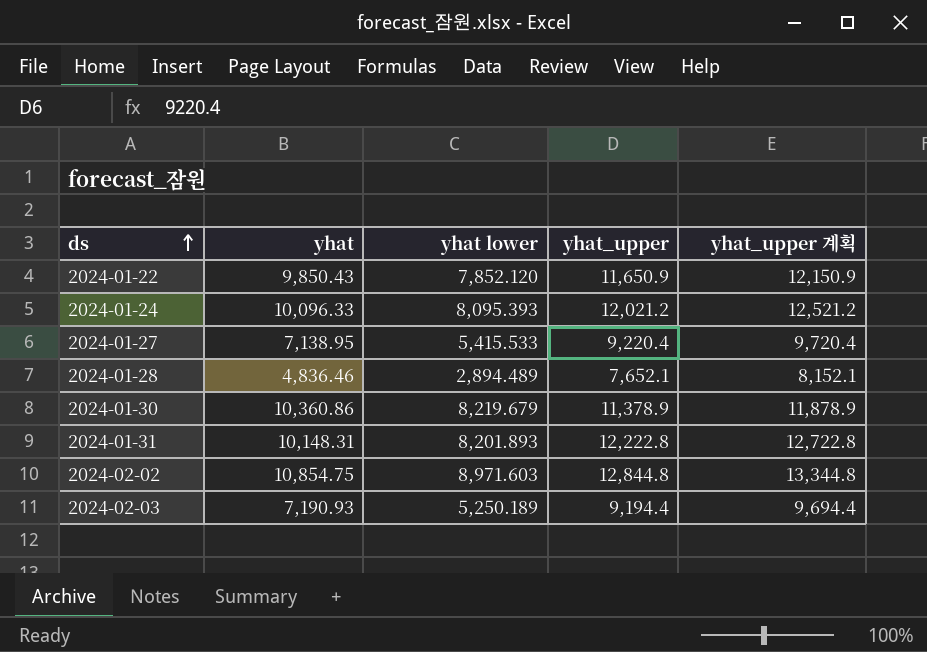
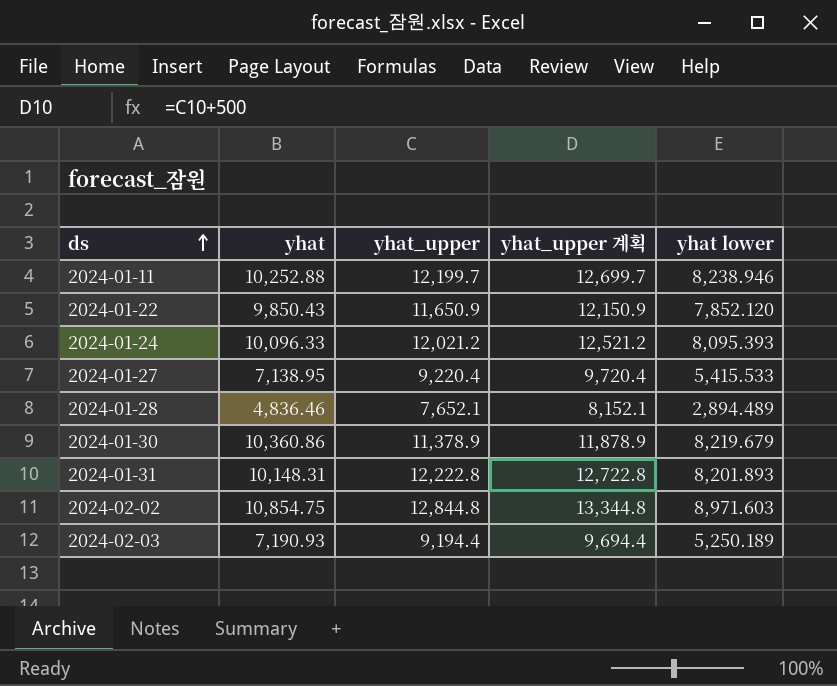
column yhat lower | position: 3 -> 5
row 2024-01-11: none -> 10,252.88 | 12,199.7 | 12,699.7 | 8,238.946

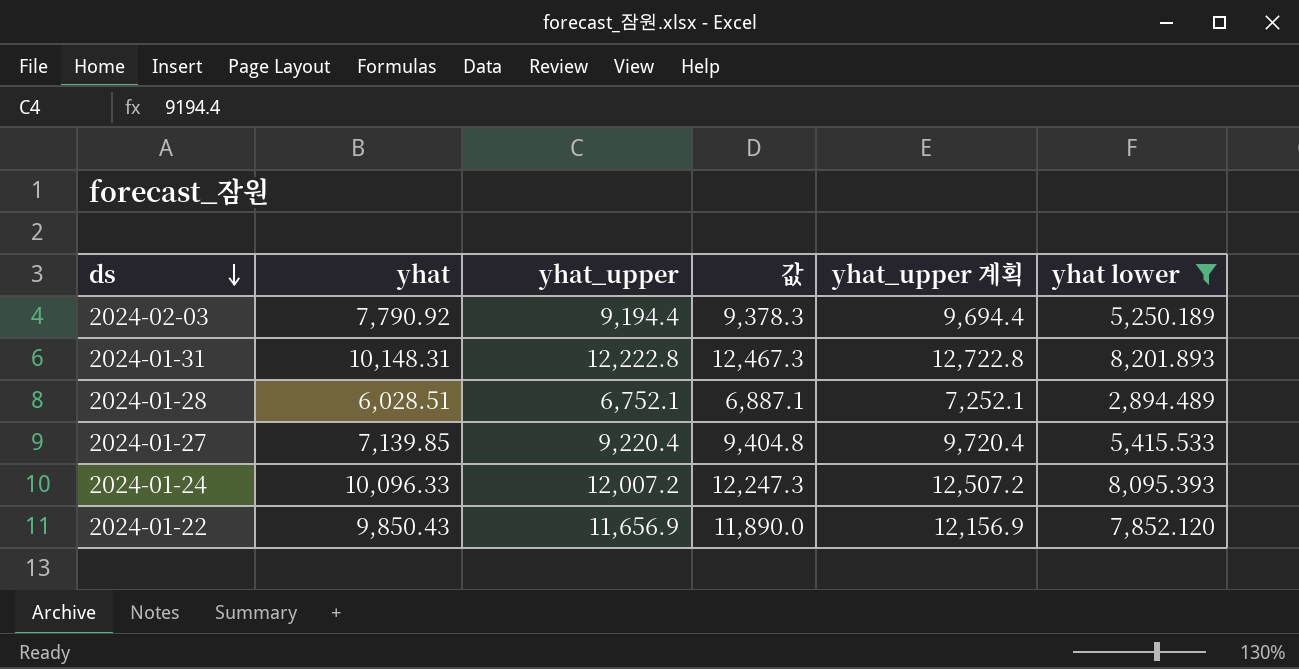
filter: none -> yhat lower <= 8,201.893
row order: ds ascending -> ds descending
column 값 | formula: none -> [yhat_upper] * 1.02
2024-02-03 | yhat: 7,190.93 -> 7,790.92
2024-01-28 | yhat: 4,836.46 -> 6,028.51
2024-01-28 | yhat_upper: 7,652.1 -> 6,752.1
2024-01-28 | yhat_upper 계획: 8,152.1 -> 7,252.1
2024-01-27 | yhat: 7,138.95 -> 7,139.85
2024-01-24 | yhat_upper: 12,021.2 -> 12,007.2
2024-01-24 | yhat_upper 계획: 12,521.2 -> 12,507.2
2024-01-22 | yhat_upper: 11,650.9 -> 11,656.9
2024-01-22 | yhat_upper 계획: 12,150.9 -> 12,156.9

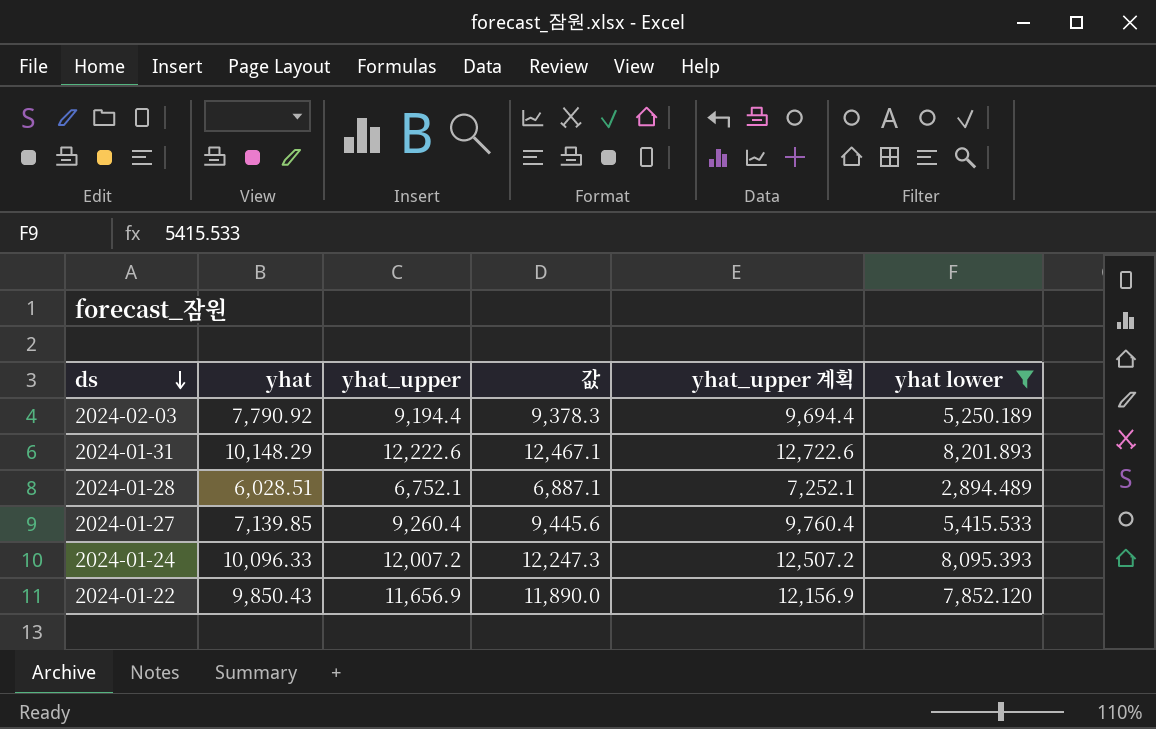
2024-01-31 | yhat: 10,148.31 -> 10,148.29
2024-01-31 | yhat_upper: 12,222.8 -> 12,222.6
2024-01-31 | 값: 12,467.3 -> 12,467.1
2024-01-31 | yhat_upper 계획: 12,722.8 -> 12,722.6
2024-01-27 | yhat_upper: 9,220.4 -> 9,260.4
2024-01-27 | 값: 9,404.8 -> 9,445.6
2024-01-27 | yhat_upper 계획: 9,720.4 -> 9,760.4

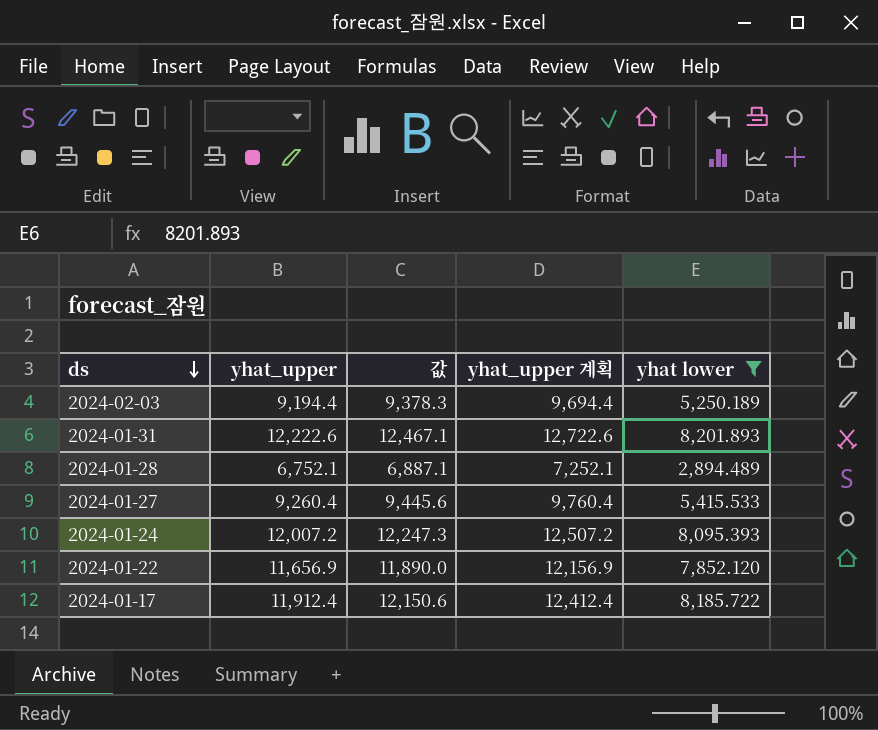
column yhat | position: 2 -> none
row 2024-01-17: none -> 11,912.4 | 12,150.6 | 12,412.4 | 8,185.722

